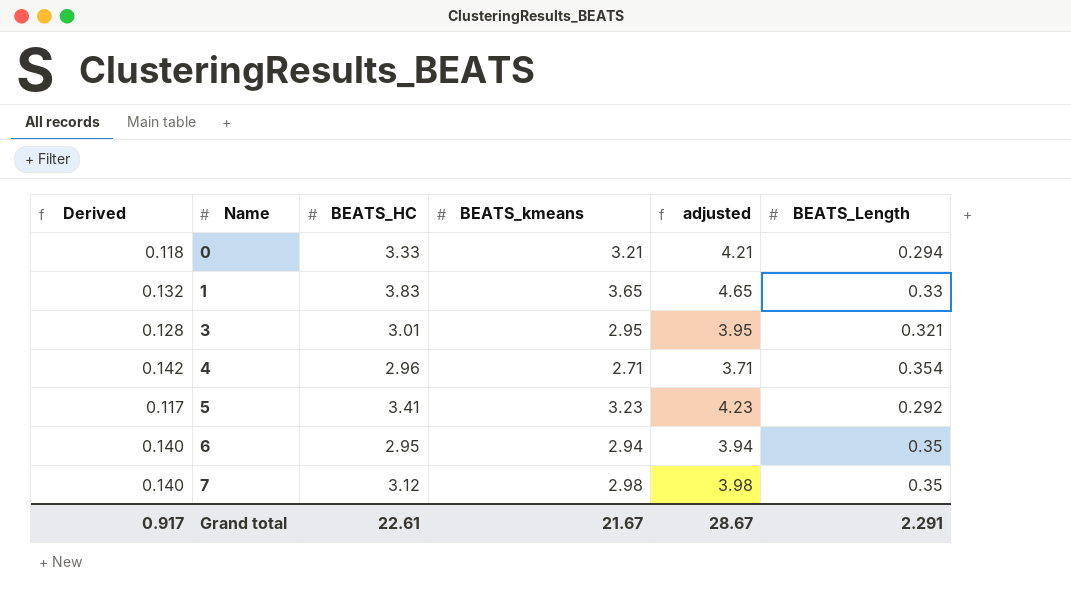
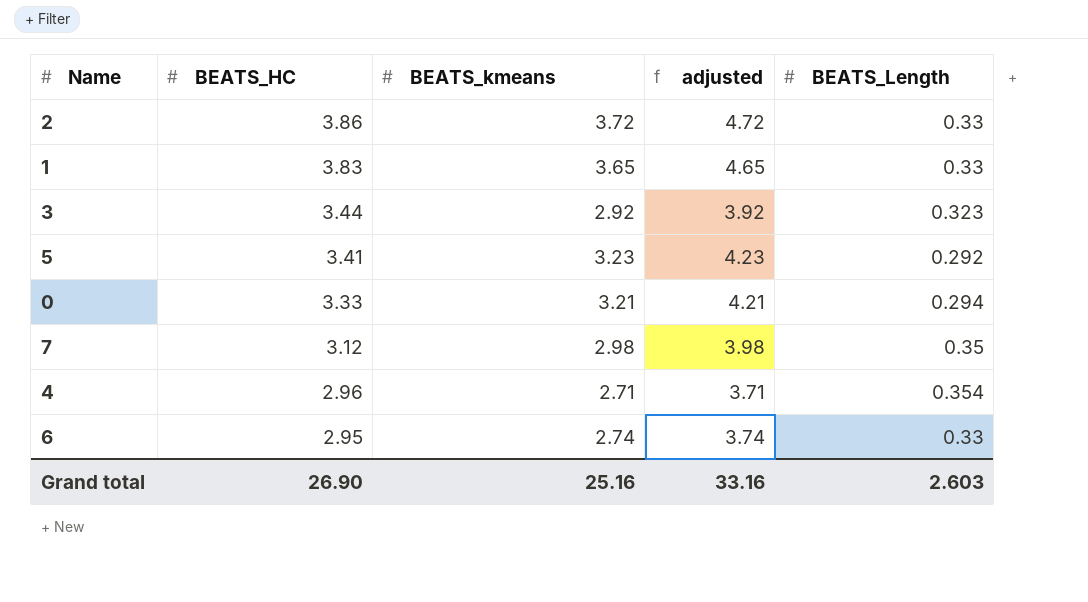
row order: Name ascending -> BEATS_HC descending
column Derived | formula: [BEATS_Length] * 0.4 -> none
row 2: none -> 3.86 | 3.72 | 4.72 | 0.33
3 | BEATS_HC: 3.01 -> 3.44
3 | BEATS_kmeans: 2.95 -> 2.92
3 | adjusted: 3.95 -> 3.92
3 | BEATS_Length: 0.321 -> 0.323
6 | BEATS_kmeans: 2.94 -> 2.74
6 | adjusted: 3.94 -> 3.74
6 | BEATS_Length: 0.35 -> 0.33
Grand total | BEATS_HC: 22.61 -> 26.90
Grand total | BEATS_kmeans: 21.67 -> 25.16
Grand total | adjusted: 28.67 -> 33.16
Grand total | BEATS_Length: 2.291 -> 2.603

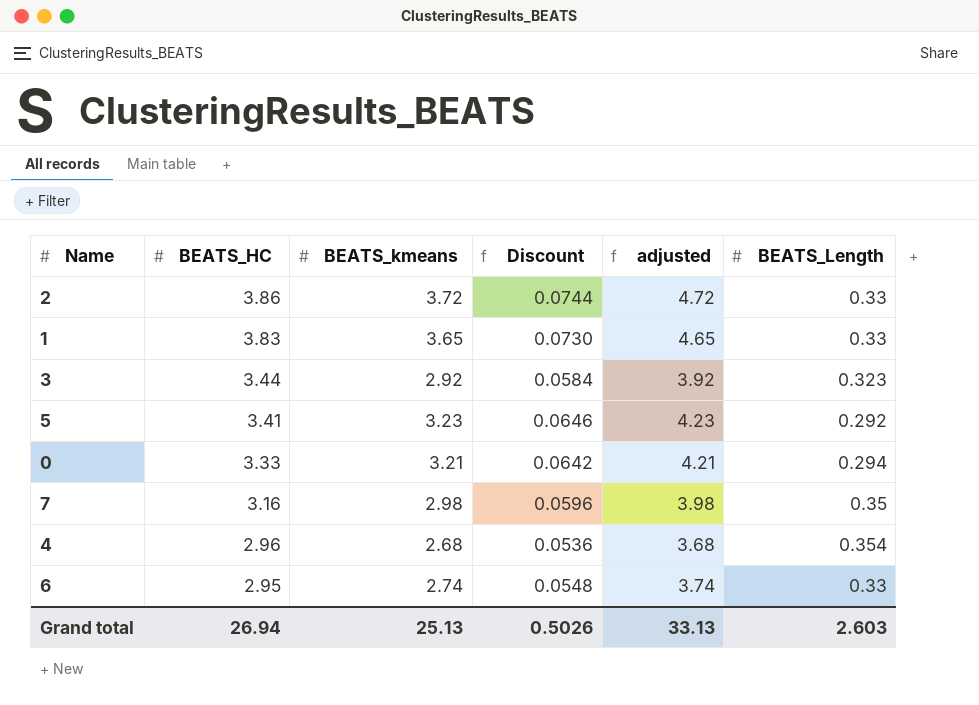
column Discount | formula: none -> [BEATS_kmeans] * 0.02
7 | BEATS_HC: 3.12 -> 3.16
4 | BEATS_kmeans: 2.71 -> 2.68
4 | adjusted: 3.71 -> 3.68
Grand total | BEATS_HC: 26.90 -> 26.94
Grand total | BEATS_kmeans: 25.16 -> 25.13
Grand total | adjusted: 33.16 -> 33.13

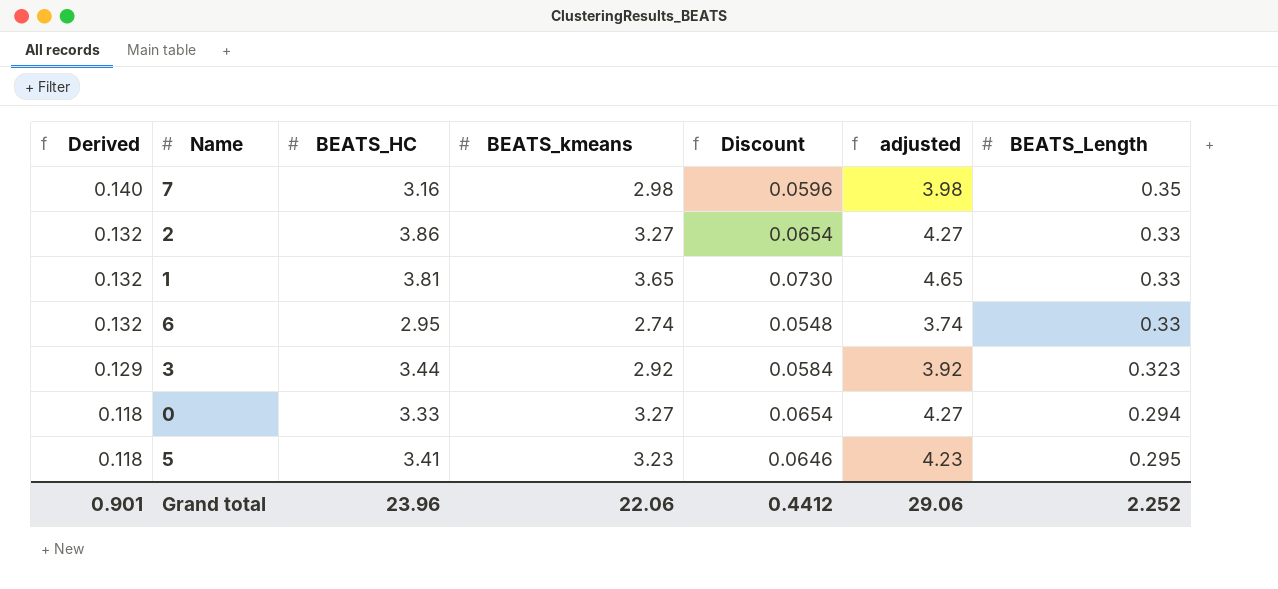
row order: BEATS_HC descending -> Derived descending
column Derived | formula: none -> [BEATS_Length] * 0.4
row 4: 2.96 | 2.68 | 0.0536 | 3.68 | 0.354 -> none
2 | BEATS_kmeans: 3.72 -> 3.27
2 | Discount: 0.0744 -> 0.0654
2 | adjusted: 4.72 -> 4.27
1 | BEATS_HC: 3.83 -> 3.81
0 | BEATS_kmeans: 3.21 -> 3.27
0 | Discount: 0.0642 -> 0.0654
0 | adjusted: 4.21 -> 4.27
5 | BEATS_Length: 0.292 -> 0.295
Grand total | BEATS_HC: 26.94 -> 23.96
Grand total | BEATS_kmeans: 25.13 -> 22.06
Grand total | Discount: 0.5026 -> 0.4412
Grand total | adjusted: 33.13 -> 29.06
Grand total | BEATS_Length: 2.603 -> 2.252

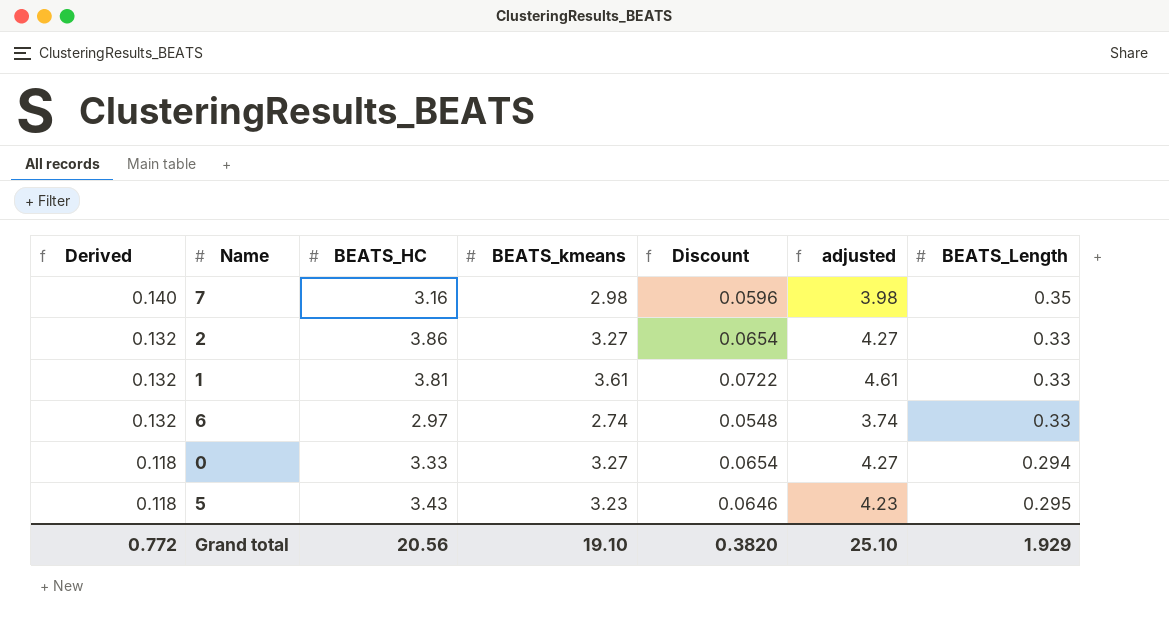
row 3: 0.129 | 3.44 | 2.92 | 0.0584 | 3.92 | 0.323 -> none
1 | BEATS_kmeans: 3.65 -> 3.61
1 | Discount: 0.0730 -> 0.0722
1 | adjusted: 4.65 -> 4.61
6 | BEATS_HC: 2.95 -> 2.97
5 | BEATS_HC: 3.41 -> 3.43
Grand total | Derived: 0.901 -> 0.772
Grand total | BEATS_HC: 23.96 -> 20.56
Grand total | BEATS_kmeans: 22.06 -> 19.10
Grand total | Discount: 0.4412 -> 0.3820
Grand total | adjusted: 29.06 -> 25.10
Grand total | BEATS_Length: 2.252 -> 1.929

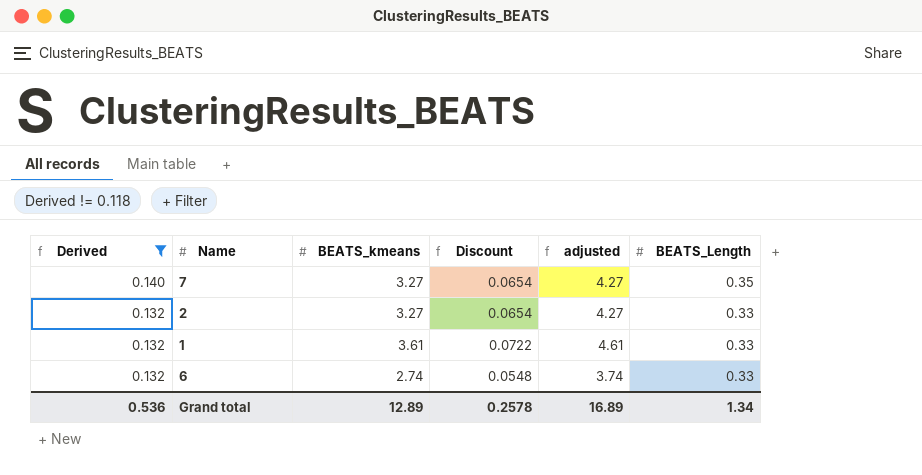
filter: none -> Derived != 0.118
column BEATS_HC | position: 3 -> none
7 | BEATS_kmeans: 2.98 -> 3.27
7 | Discount: 0.0596 -> 0.0654
7 | adjusted: 3.98 -> 4.27
Grand total | Derived: 0.772 -> 0.536
Grand total | BEATS_kmeans: 19.10 -> 12.89
Grand total | Discount: 0.3820 -> 0.2578
Grand total | adjusted: 25.10 -> 16.89
Grand total | BEATS_Length: 1.929 -> 1.34

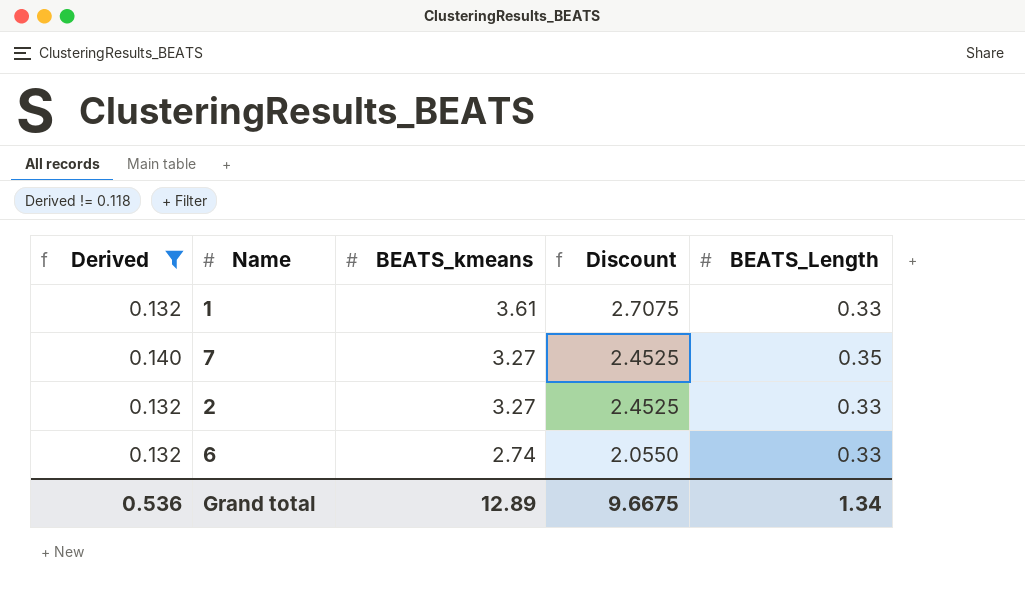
row order: Derived descending -> BEATS_kmeans descending
column adjusted | formula: [BEATS_kmeans] + 1 -> none
column Discount | formula: [BEATS_kmeans] * 0.02 -> [BEATS_kmeans] * 0.75
Grand total | Discount: 0.2578 -> 9.6675

